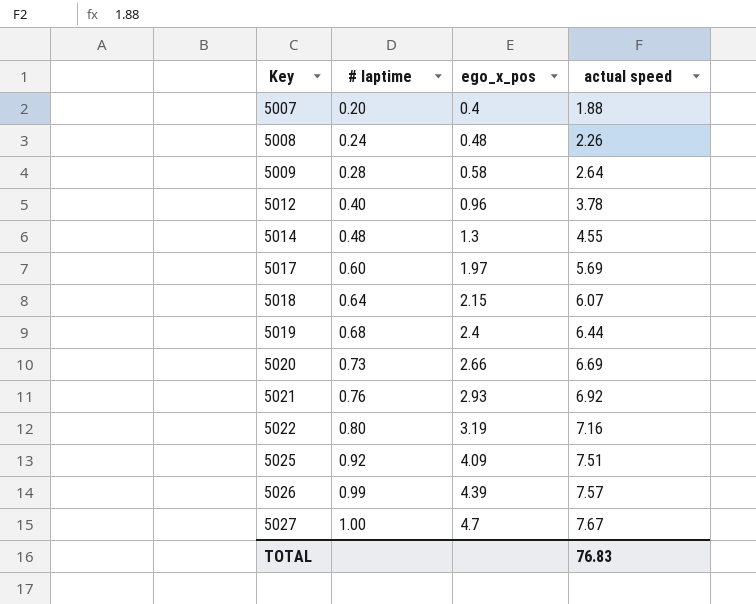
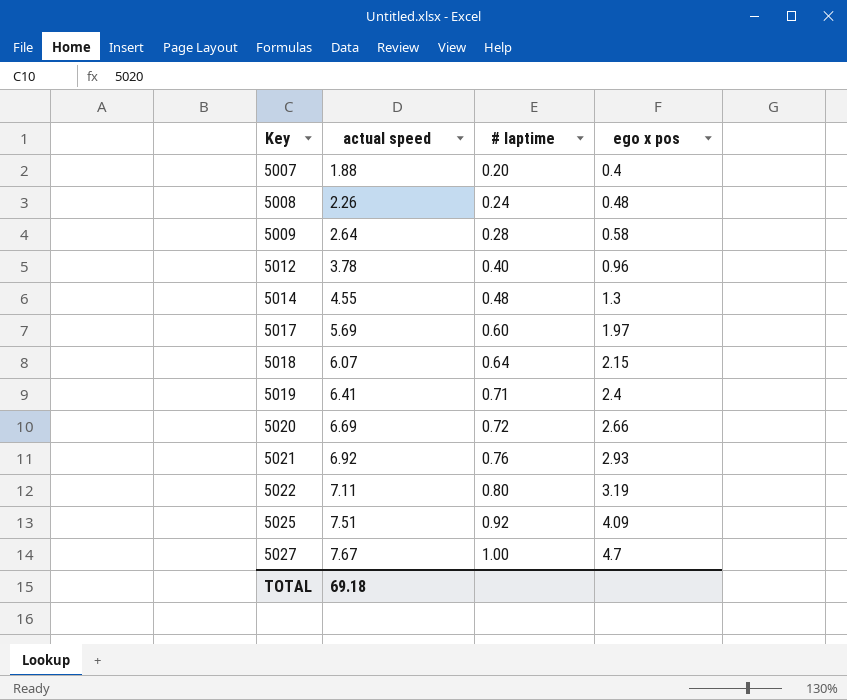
column actual speed | position: 4 -> 2
column name: ego_x_pos -> ego x pos
row 5026: 0.99 | 4.39 | 7.57 -> none
5019 | actual speed: 6.44 -> 6.41
5019 | # laptime: 0.68 -> 0.71
5020 | # laptime: 0.73 -> 0.72
5022 | actual speed: 7.16 -> 7.11
TOTAL | actual speed: 76.83 -> 69.18

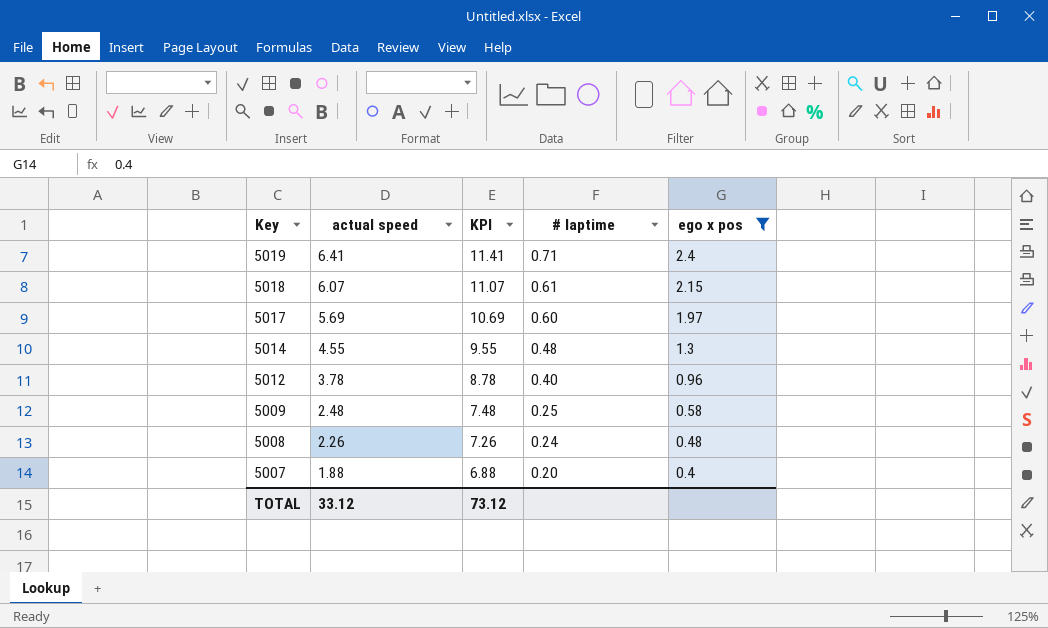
filter: none -> ego x pos <= 2.4
row order: Key ascending -> Key descending
column KPI | formula: none -> [actual speed] + 5
5018 | # laptime: 0.64 -> 0.61
5009 | actual speed: 2.64 -> 2.48
5009 | # laptime: 0.28 -> 0.25
TOTAL | actual speed: 69.18 -> 33.12

